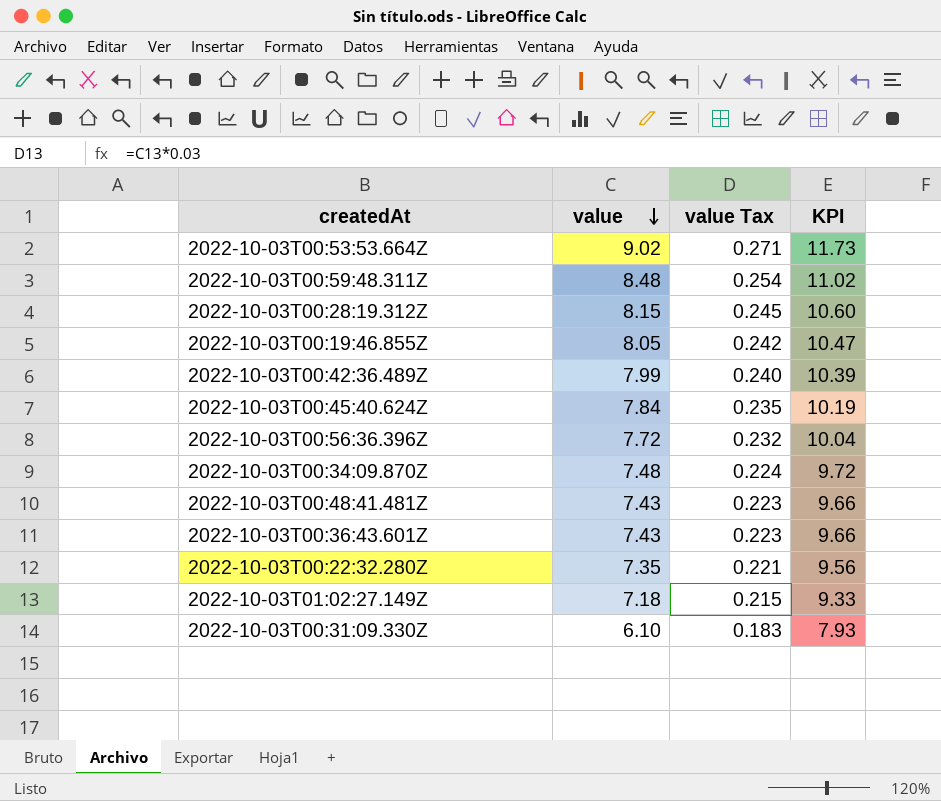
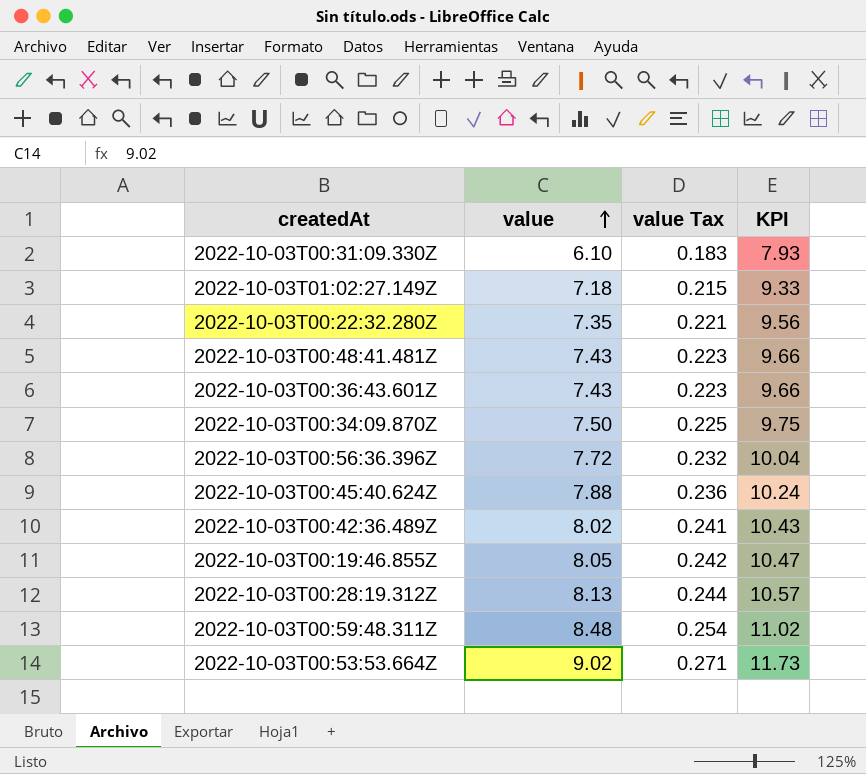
row order: value descending -> value ascending
2022-10-03T00:34:09.870Z | value: 7.48 -> 7.50
2022-10-03T00:34:09.870Z | value Tax: 0.224 -> 0.225
2022-10-03T00:34:09.870Z | KPI: 9.72 -> 9.75
2022-10-03T00:45:40.624Z | value: 7.84 -> 7.88
2022-10-03T00:45:40.624Z | value Tax: 0.235 -> 0.236
2022-10-03T00:45:40.624Z | KPI: 10.19 -> 10.24
2022-10-03T00:42:36.489Z | value: 7.99 -> 8.02
2022-10-03T00:42:36.489Z | value Tax: 0.240 -> 0.241
2022-10-03T00:42:36.489Z | KPI: 10.39 -> 10.43
2022-10-03T00:28:19.312Z | value: 8.15 -> 8.13
2022-10-03T00:28:19.312Z | value Tax: 0.245 -> 0.244
2022-10-03T00:28:19.312Z | KPI: 10.60 -> 10.57

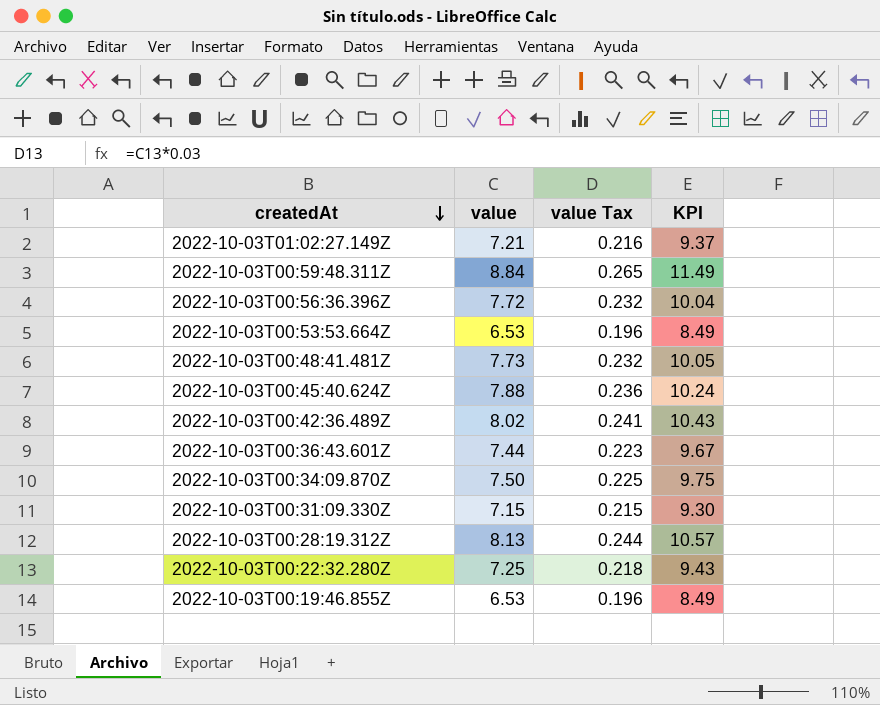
row order: value ascending -> createdAt descending
2022-10-03T01:02:27.149Z | value: 7.18 -> 7.21
2022-10-03T01:02:27.149Z | value Tax: 0.215 -> 0.216
2022-10-03T01:02:27.149Z | KPI: 9.33 -> 9.37
2022-10-03T00:59:48.311Z | value: 8.48 -> 8.84
2022-10-03T00:59:48.311Z | value Tax: 0.254 -> 0.265
2022-10-03T00:59:48.311Z | KPI: 11.02 -> 11.49
2022-10-03T00:53:53.664Z | value: 9.02 -> 6.53
2022-10-03T00:53:53.664Z | value Tax: 0.271 -> 0.196
2022-10-03T00:53:53.664Z | KPI: 11.73 -> 8.49
2022-10-03T00:48:41.481Z | value: 7.43 -> 7.73
2022-10-03T00:48:41.481Z | value Tax: 0.223 -> 0.232
2022-10-03T00:48:41.481Z | KPI: 9.66 -> 10.05
2022-10-03T00:36:43.601Z | value: 7.43 -> 7.44
2022-10-03T00:36:43.601Z | KPI: 9.66 -> 9.67
2022-10-03T00:31:09.330Z | value: 6.10 -> 7.15
2022-10-03T00:31:09.330Z | value Tax: 0.183 -> 0.215
2022-10-03T00:31:09.330Z | KPI: 7.93 -> 9.30
2022-10-03T00:22:32.280Z | value: 7.35 -> 7.25
2022-10-03T00:22:32.280Z | value Tax: 0.221 -> 0.218
2022-10-03T00:22:32.280Z | KPI: 9.56 -> 9.43
2022-10-03T00:19:46.855Z | value: 8.05 -> 6.53
2022-10-03T00:19:46.855Z | value Tax: 0.242 -> 0.196
2022-10-03T00:19:46.855Z | KPI: 10.47 -> 8.49

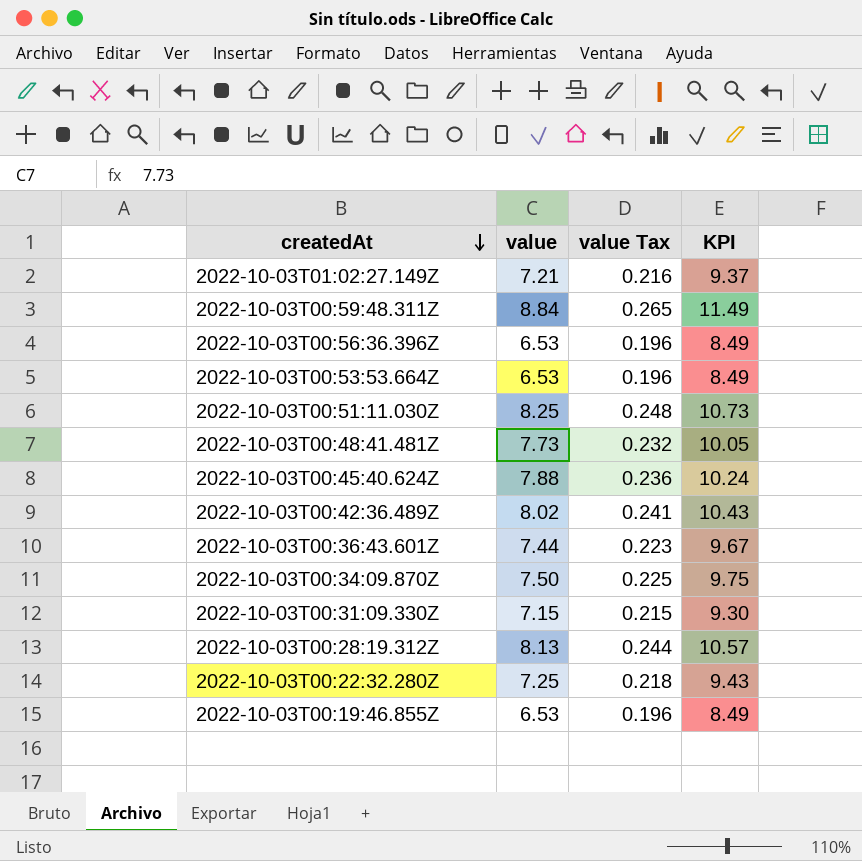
2022-10-03T00:56:36.396Z | value: 7.72 -> 6.53
2022-10-03T00:56:36.396Z | value Tax: 0.232 -> 0.196
2022-10-03T00:56:36.396Z | KPI: 10.04 -> 8.49
row 2022-10-03T00:51:11.030Z: none -> 8.25 | 0.248 | 10.73

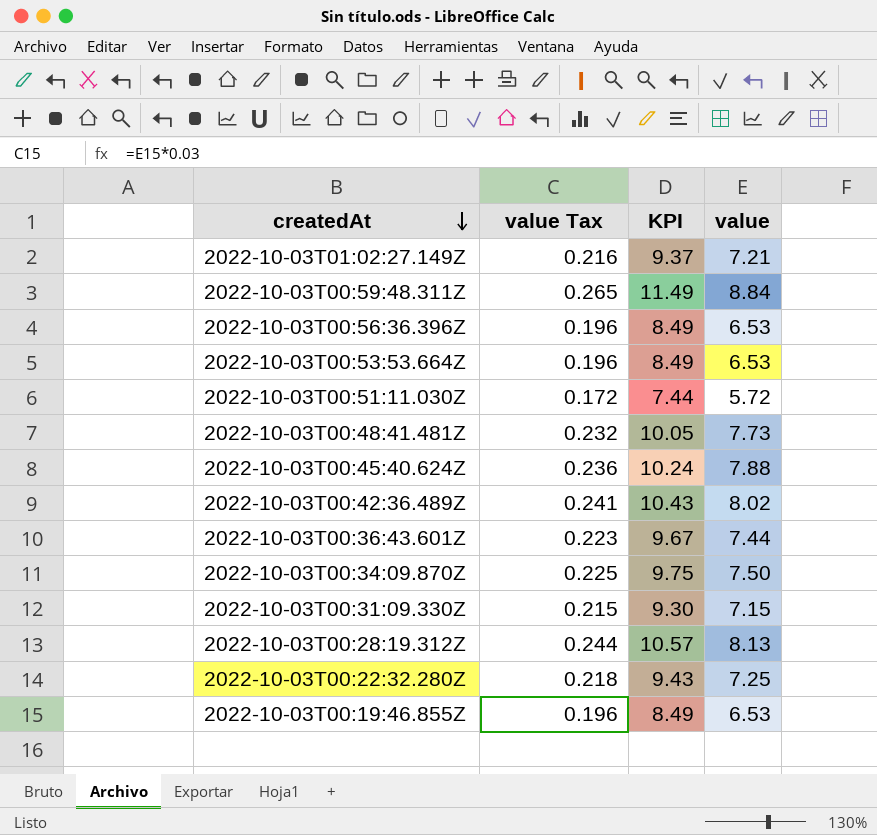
column value | position: 2 -> 4
2022-10-03T00:51:11.030Z | value Tax: 0.248 -> 0.172
2022-10-03T00:51:11.030Z | KPI: 10.73 -> 7.44
2022-10-03T00:51:11.030Z | value: 8.25 -> 5.72

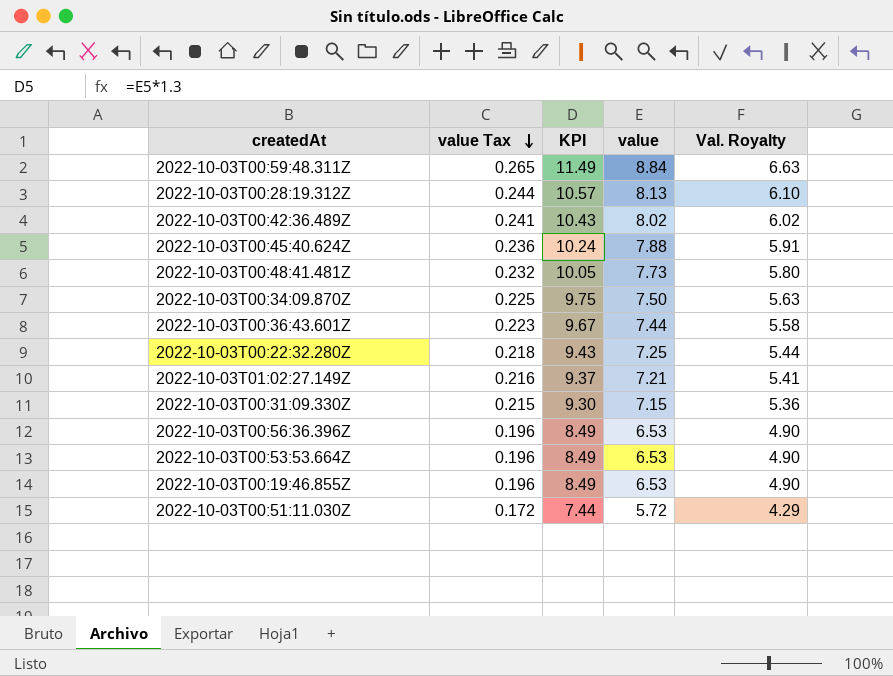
row order: createdAt descending -> value Tax descending
column Val. Royalty | formula: none -> [value] * 0.75

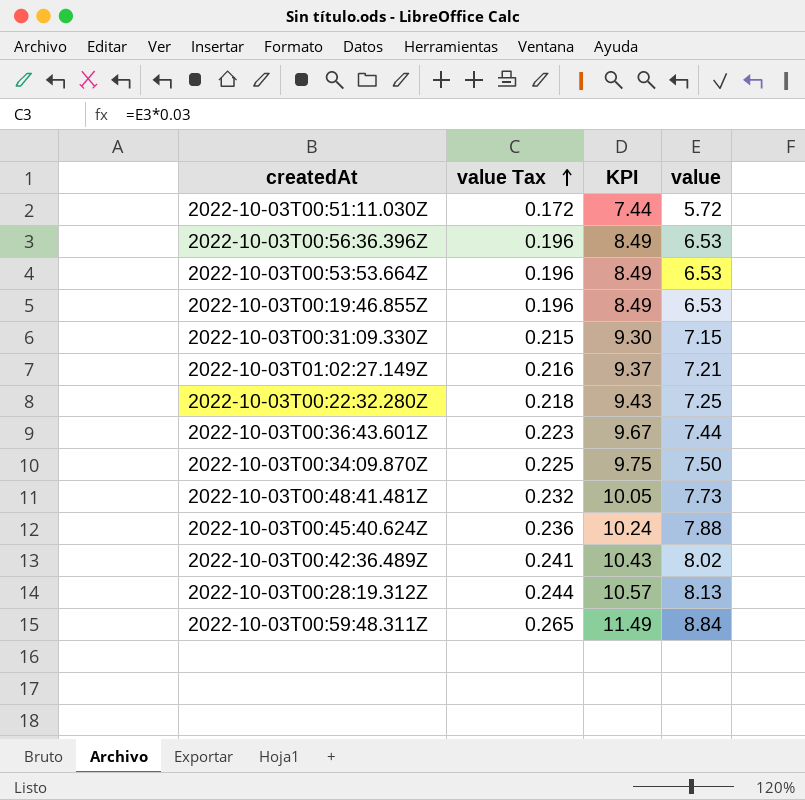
row order: value Tax descending -> value Tax ascending
column Val. Royalty | formula: [value] * 0.75 -> none

